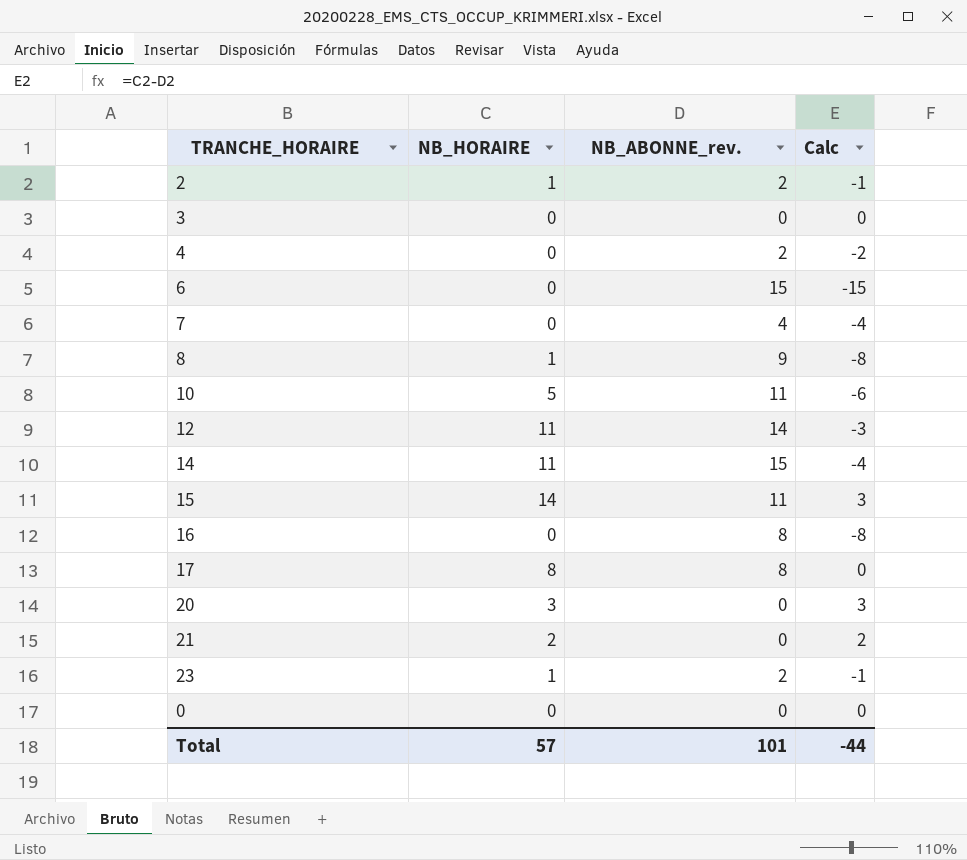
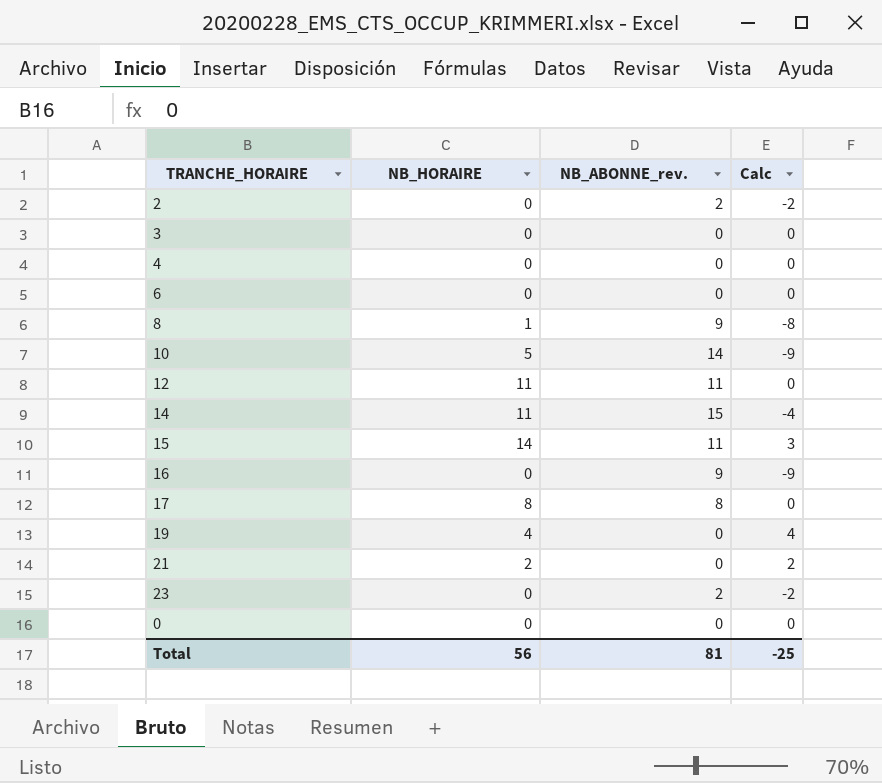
row 7: 0 | 4 | -4 -> none
row 20: 3 | 0 | 3 -> none
2 | NB_HORAIRE: 1 -> 0
2 | Calc: -1 -> -2
4 | NB_ABONNE_rev.: 2 -> 0
4 | Calc: -2 -> 0
6 | NB_ABONNE_rev.: 15 -> 0
6 | Calc: -15 -> 0
10 | NB_ABONNE_rev.: 11 -> 14
10 | Calc: -6 -> -9
12 | NB_ABONNE_rev.: 14 -> 11
12 | Calc: -3 -> 0
16 | NB_ABONNE_rev.: 8 -> 9
16 | Calc: -8 -> -9
row 19: none -> 4 | 0 | 4
23 | NB_HORAIRE: 1 -> 0
23 | Calc: -1 -> -2
Total | NB_HORAIRE: 57 -> 56
Total | NB_ABONNE_rev.: 101 -> 81
Total | Calc: -44 -> -25

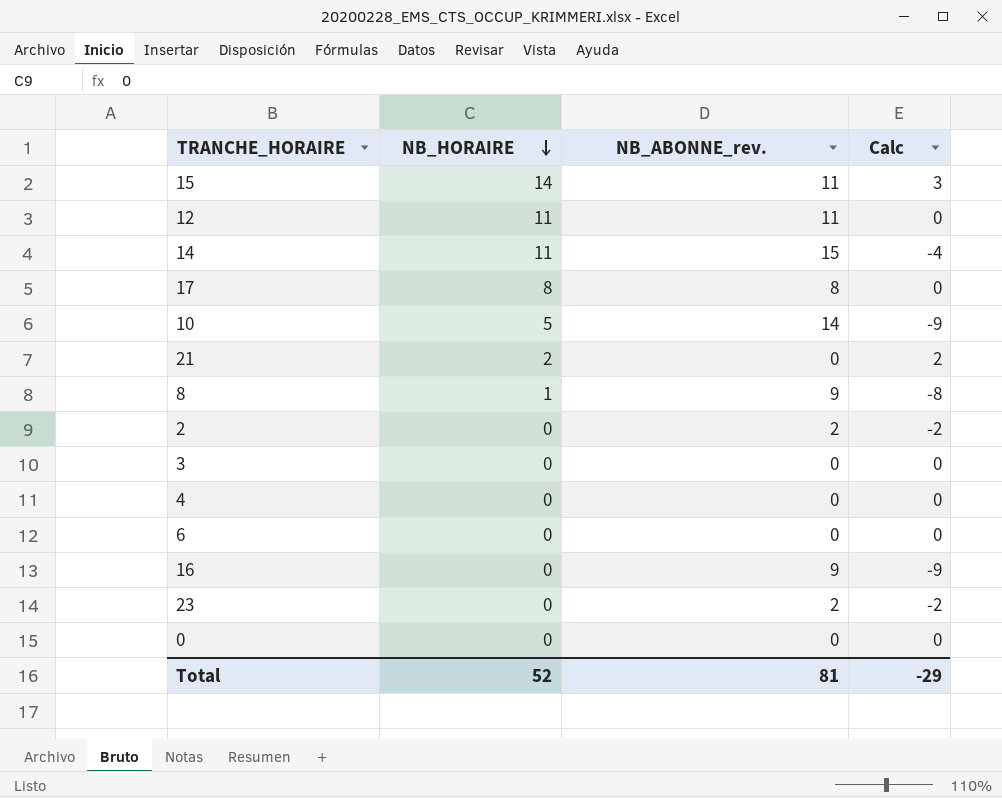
row order: none -> NB_HORAIRE descending
row 19: 4 | 0 | 4 -> none
Total | NB_HORAIRE: 56 -> 52
Total | Calc: -25 -> -29

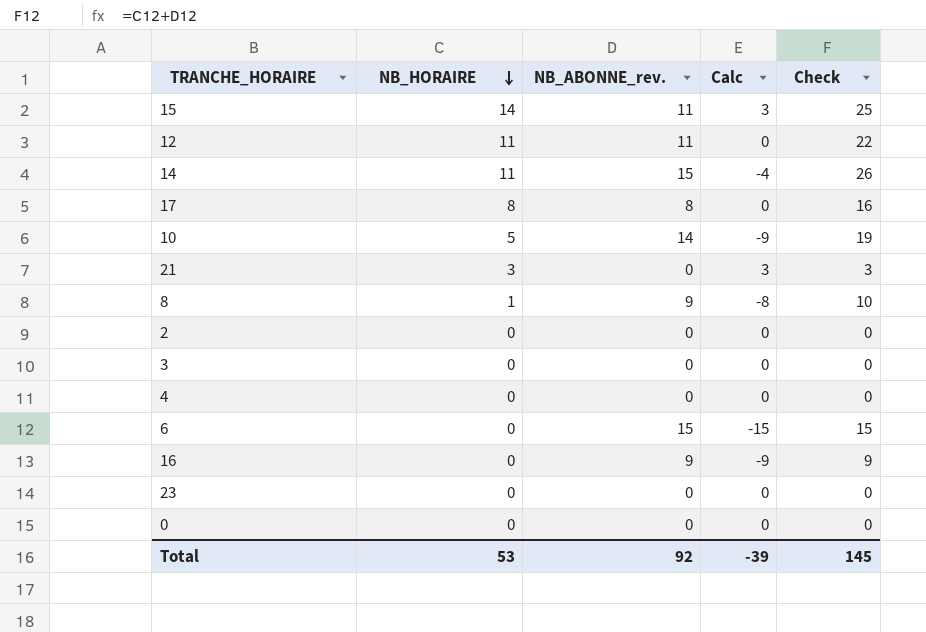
column Check | formula: none -> [NB_HORAIRE] + [NB_ABONNE_rev.]
21 | NB_HORAIRE: 2 -> 3
21 | Calc: 2 -> 3
2 | NB_ABONNE_rev.: 2 -> 0
2 | Calc: -2 -> 0
6 | NB_ABONNE_rev.: 0 -> 15
6 | Calc: 0 -> -15
23 | NB_ABONNE_rev.: 2 -> 0
23 | Calc: -2 -> 0
Total | NB_HORAIRE: 52 -> 53
Total | NB_ABONNE_rev.: 81 -> 92
Total | Calc: -29 -> -39

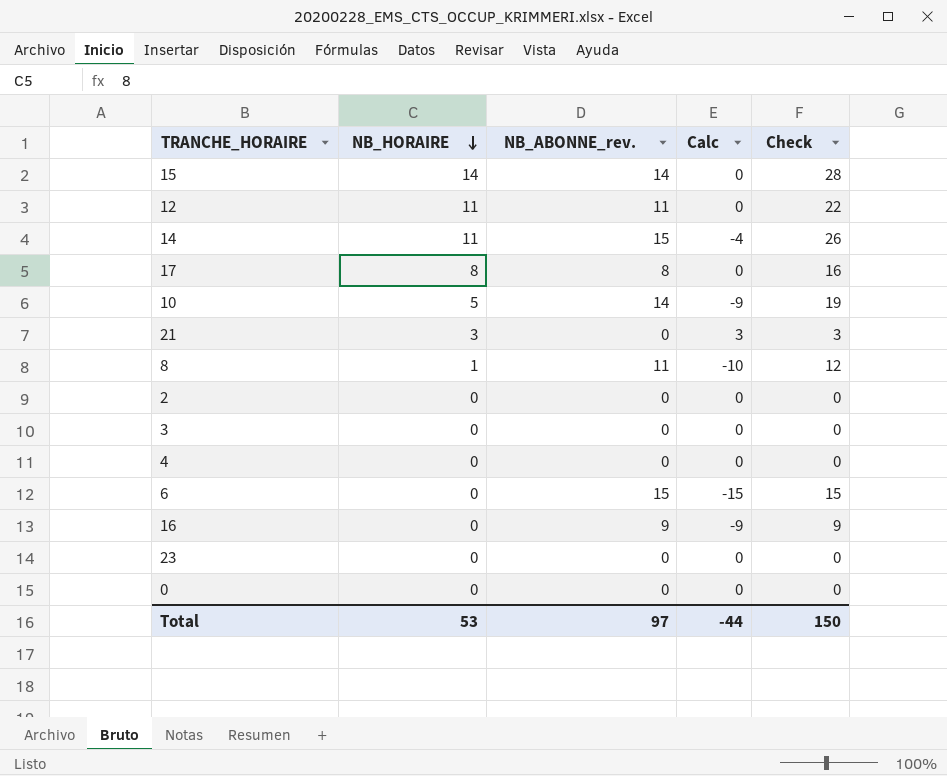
15 | NB_ABONNE_rev.: 11 -> 14
15 | Calc: 3 -> 0
15 | Check: 25 -> 28
8 | NB_ABONNE_rev.: 9 -> 11
8 | Calc: -8 -> -10
8 | Check: 10 -> 12
Total | NB_ABONNE_rev.: 92 -> 97
Total | Calc: -39 -> -44
Total | Check: 145 -> 150

